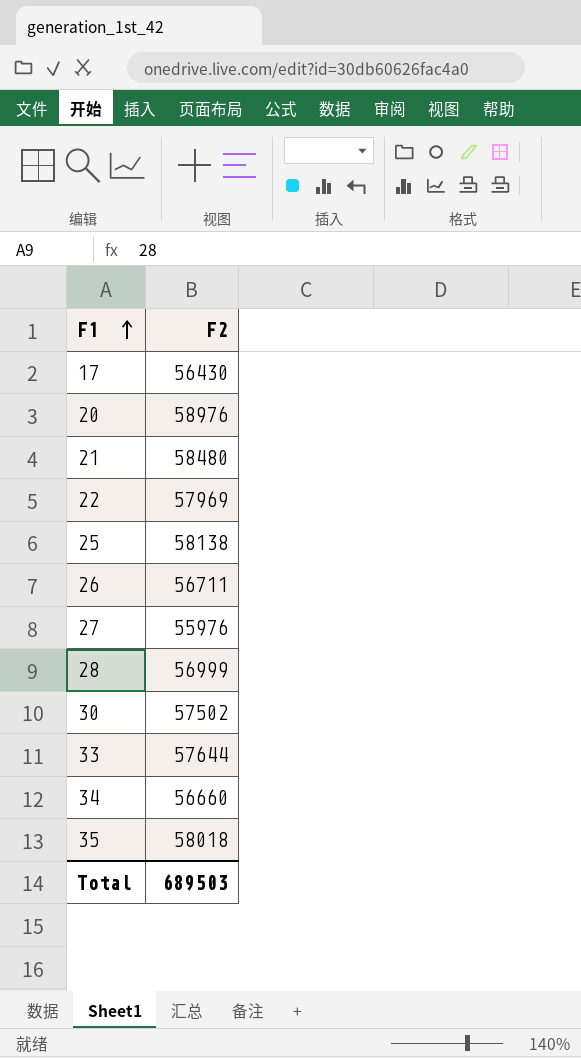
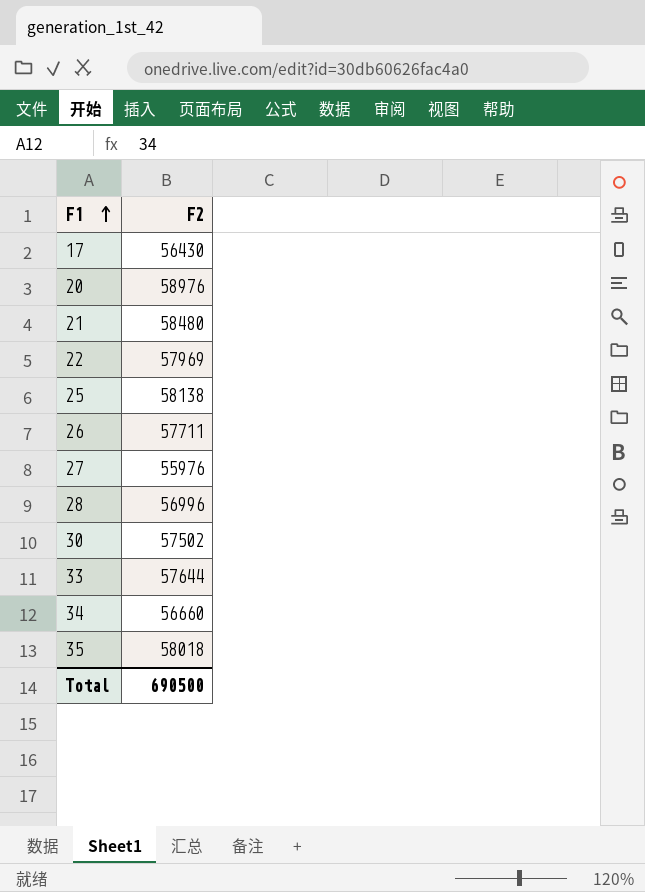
26 | F2: 56711 -> 57711
28 | F2: 56999 -> 56996
Total | F2: 689503 -> 690500

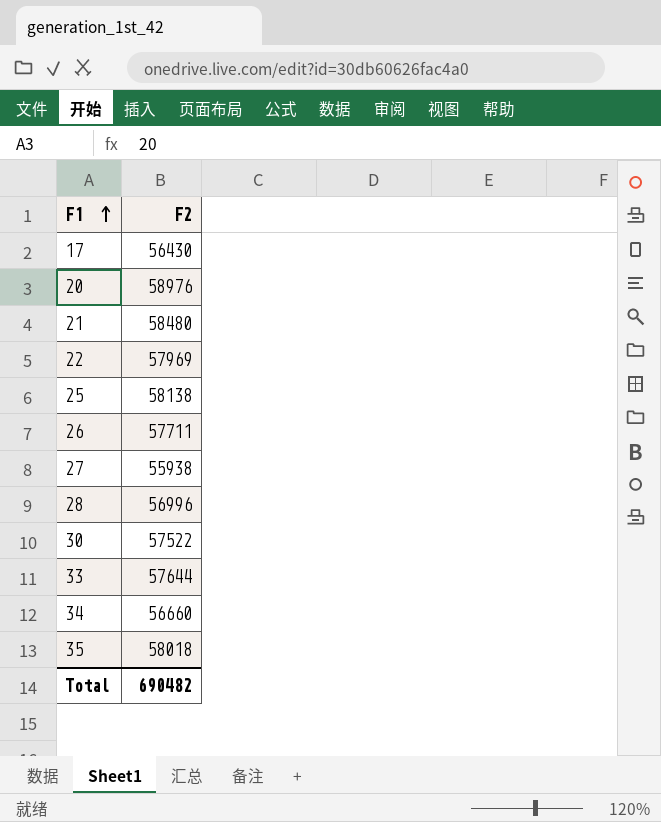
27 | F2: 55976 -> 55938
30 | F2: 57502 -> 57522
Total | F2: 690500 -> 690482

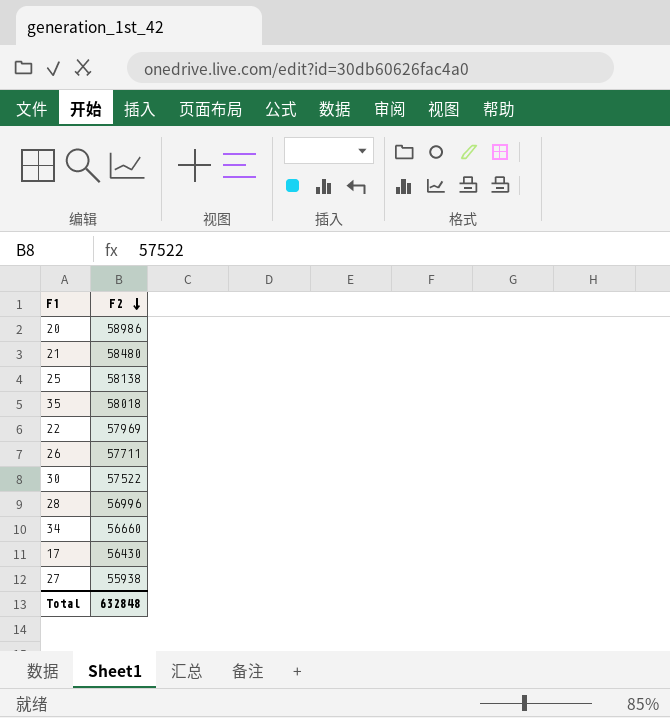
row order: F1 ascending -> F2 descending
row 33: 57644 -> none
20 | F2: 58976 -> 58986
Total | F2: 690482 -> 632848

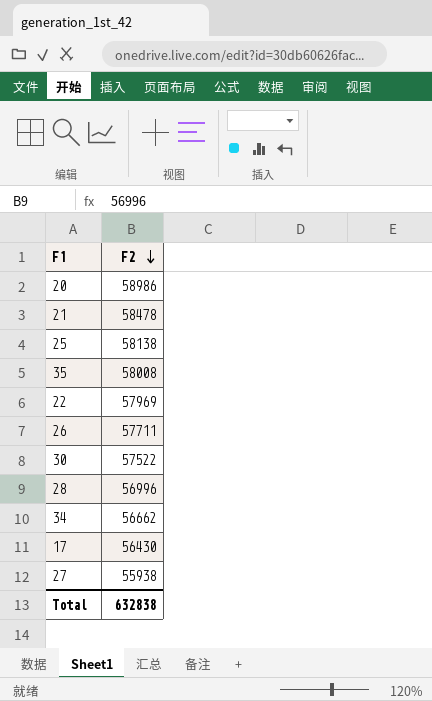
21 | F2: 58480 -> 58478
35 | F2: 58018 -> 58008
34 | F2: 56660 -> 56662
Total | F2: 632848 -> 632838

